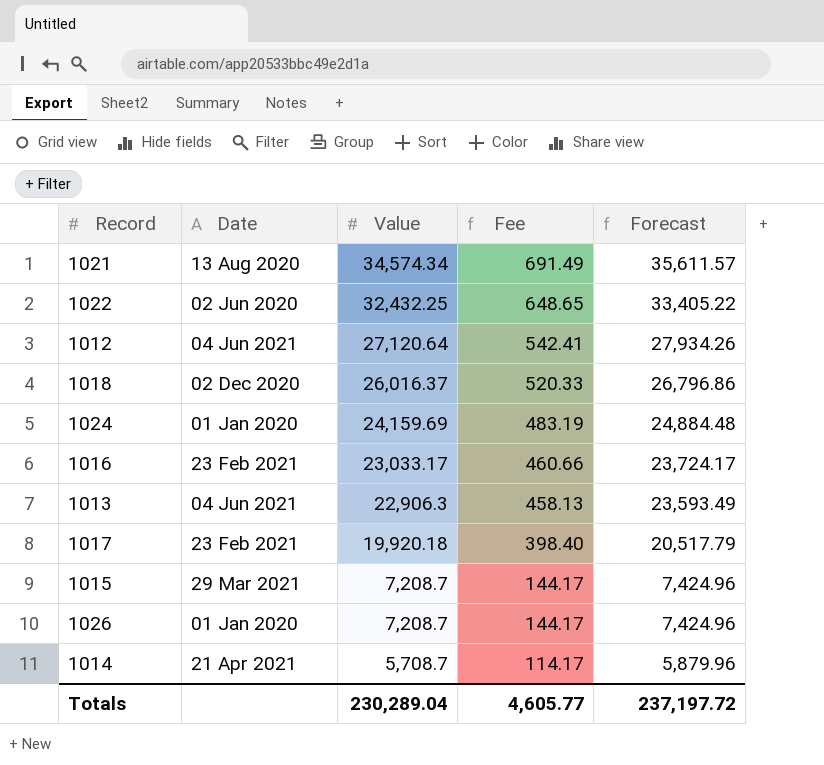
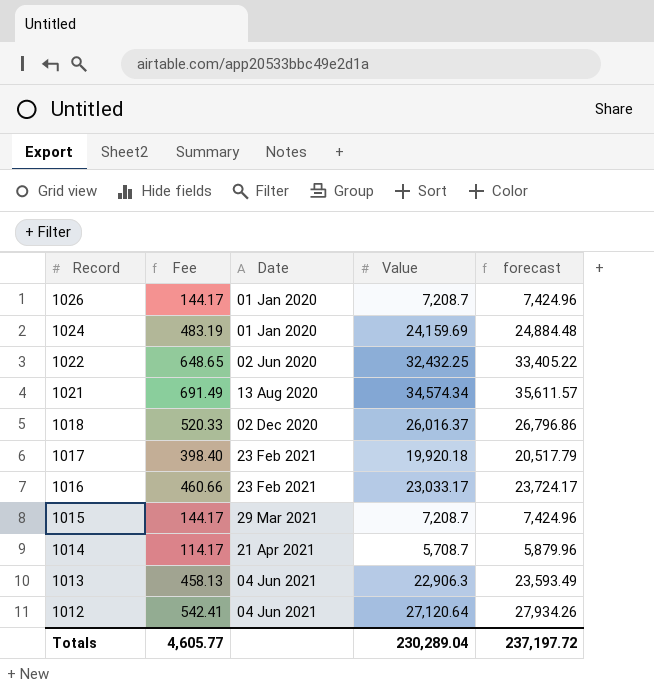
row order: Value descending -> Record descending
column Fee | position: 4 -> 2
column name: Forecast -> forecast

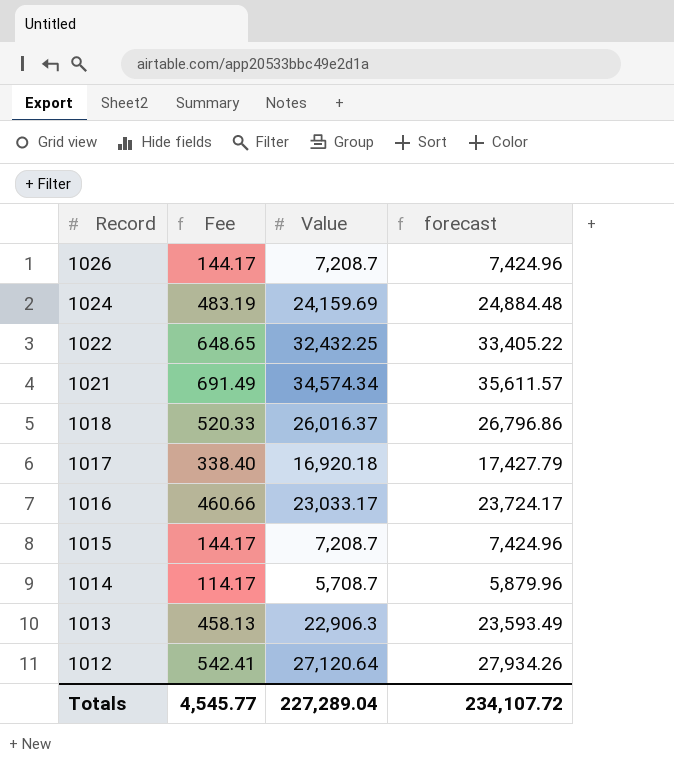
column Date | position: 3 -> none
1017 | Fee: 398.40 -> 338.40
1017 | Value: 19,920.18 -> 16,920.18
1017 | forecast: 20,517.79 -> 17,427.79
Totals | Fee: 4,605.77 -> 4,545.77
Totals | Value: 230,289.04 -> 227,289.04
Totals | forecast: 237,197.72 -> 234,107.72

